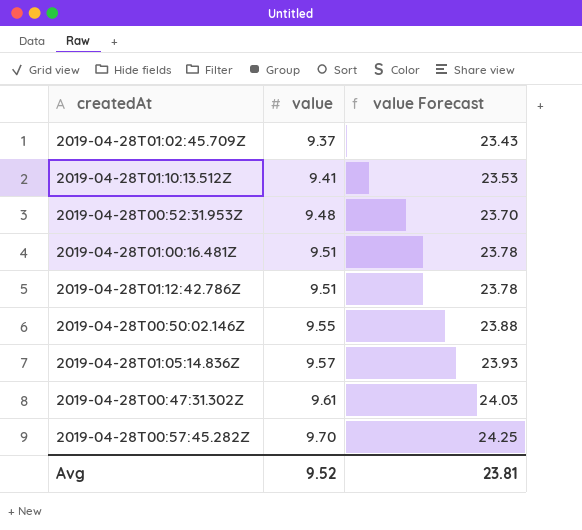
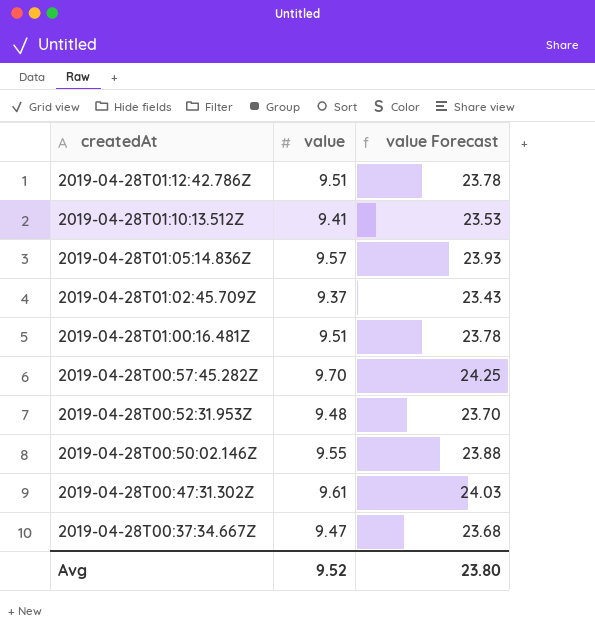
row order: value ascending -> createdAt descending
row 2019-04-28T00:37:34.667Z: none -> 9.47 | 23.68
Avg | value Forecast: 23.81 -> 23.80

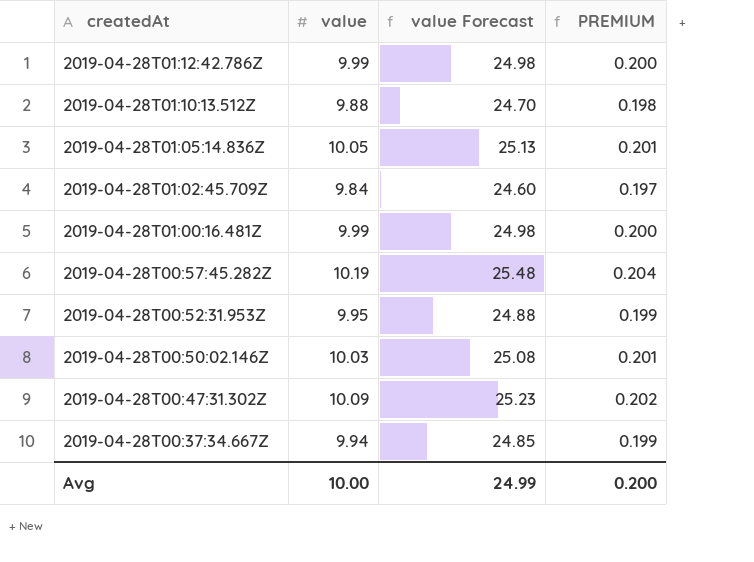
column PREMIUM | formula: none -> [value] * 0.02
2019-04-28T01:12:42.786Z | value: 9.51 -> 9.99
2019-04-28T01:12:42.786Z | value Forecast: 23.78 -> 24.98
2019-04-28T01:10:13.512Z | value: 9.41 -> 9.88
2019-04-28T01:10:13.512Z | value Forecast: 23.53 -> 24.70
2019-04-28T01:05:14.836Z | value: 9.57 -> 10.05
2019-04-28T01:05:14.836Z | value Forecast: 23.93 -> 25.13
2019-04-28T01:02:45.709Z | value: 9.37 -> 9.84
2019-04-28T01:02:45.709Z | value Forecast: 23.43 -> 24.60
2019-04-28T01:00:16.481Z | value: 9.51 -> 9.99
2019-04-28T01:00:16.481Z | value Forecast: 23.78 -> 24.98
2019-04-28T00:57:45.282Z | value: 9.70 -> 10.19
2019-04-28T00:57:45.282Z | value Forecast: 24.25 -> 25.48
2019-04-28T00:52:31.953Z | value: 9.48 -> 9.95
2019-04-28T00:52:31.953Z | value Forecast: 23.70 -> 24.88
2019-04-28T00:50:02.146Z | value: 9.55 -> 10.03
2019-04-28T00:50:02.146Z | value Forecast: 23.88 -> 25.08
2019-04-28T00:47:31.302Z | value: 9.61 -> 10.09
2019-04-28T00:47:31.302Z | value Forecast: 24.03 -> 25.23
2019-04-28T00:37:34.667Z | value: 9.47 -> 9.94
2019-04-28T00:37:34.667Z | value Forecast: 23.68 -> 24.85
Avg | value: 9.52 -> 10.00
Avg | value Forecast: 23.80 -> 24.99

